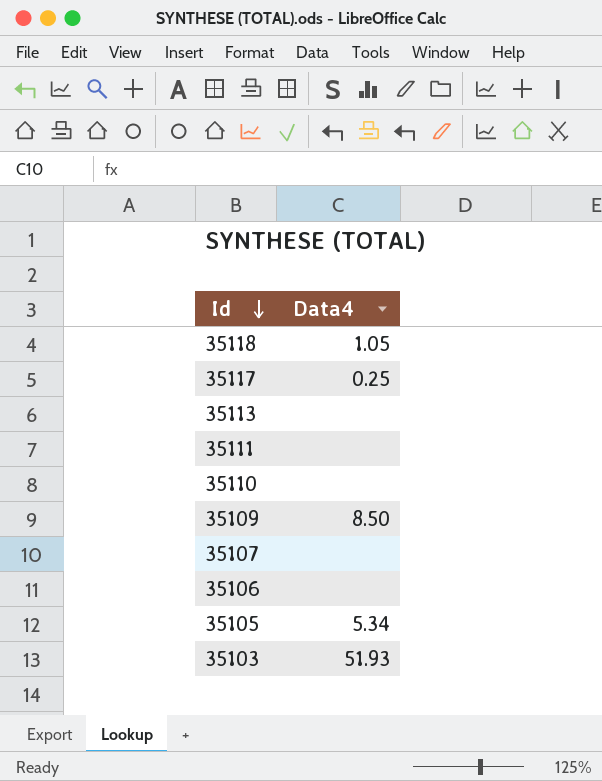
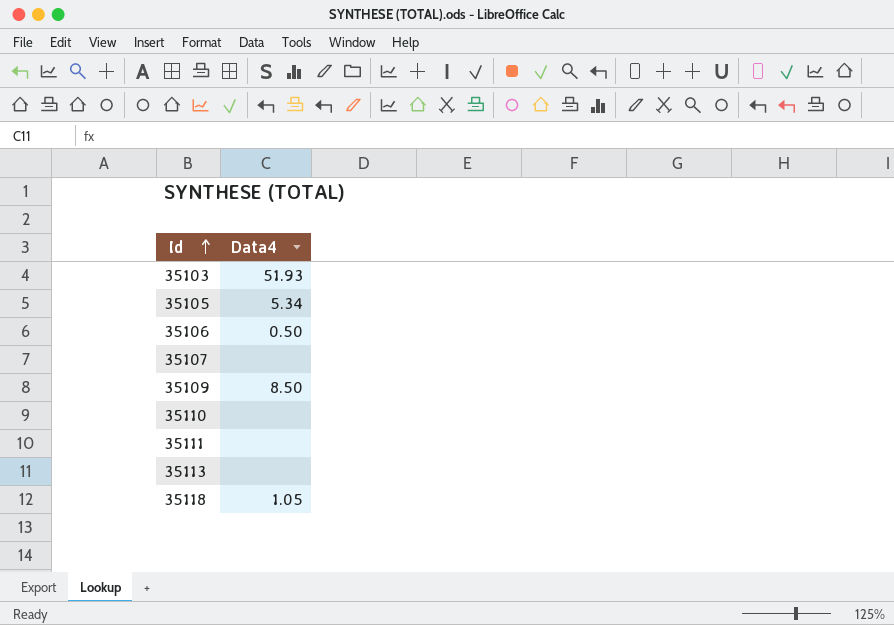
row order: Id descending -> Id ascending
row 35117: 0.25 -> none
35106 | Data4: none -> 0.50

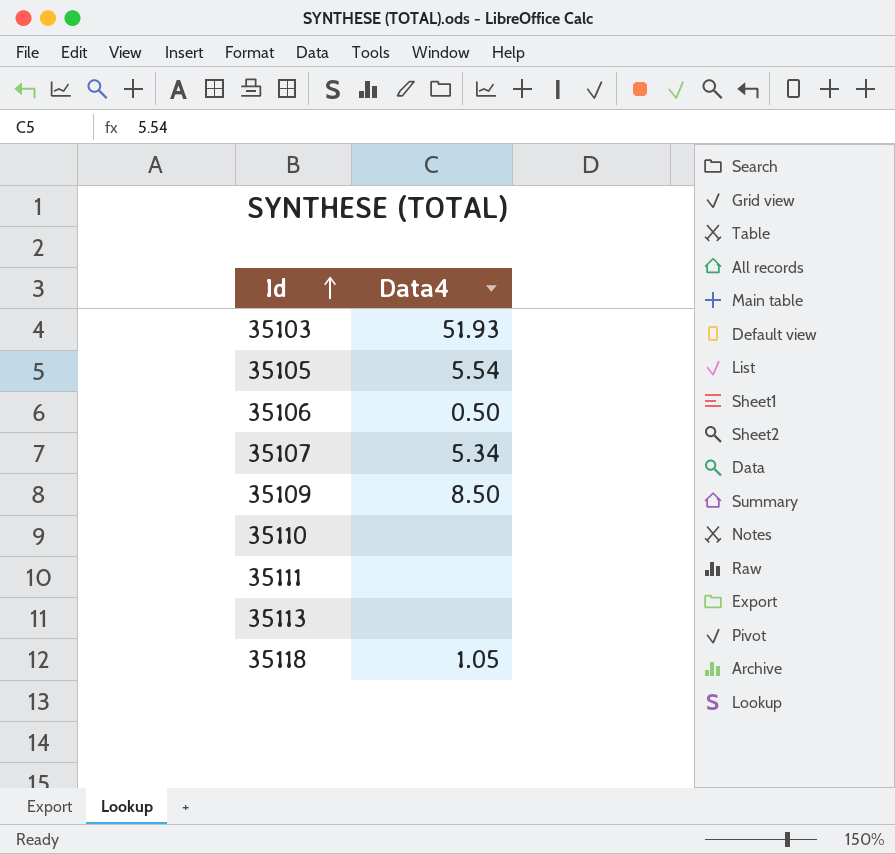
35105 | Data4: 5.34 -> 5.54
35107 | Data4: none -> 5.34

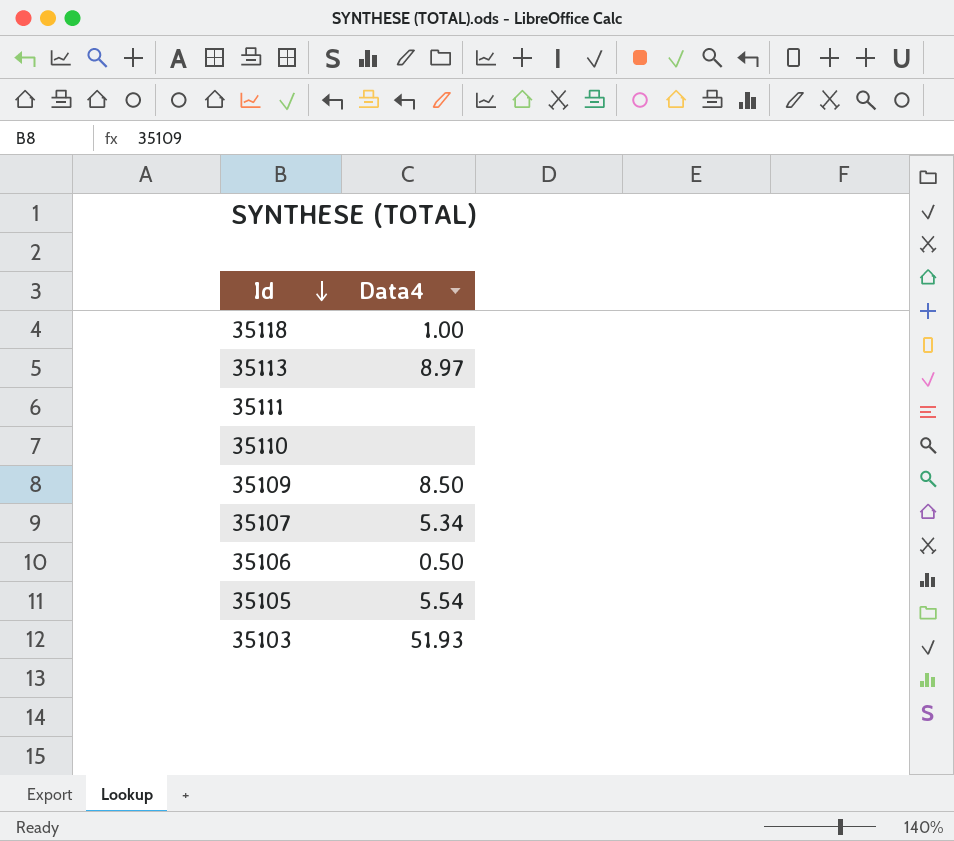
row order: Id ascending -> Id descending
35118 | Data4: 1.05 -> 1.00
35113 | Data4: none -> 8.97

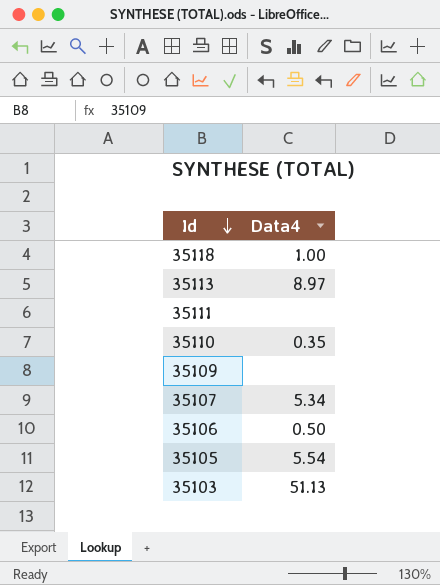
35110 | Data4: none -> 0.35
35109 | Data4: 8.50 -> none
35103 | Data4: 51.93 -> 51.13

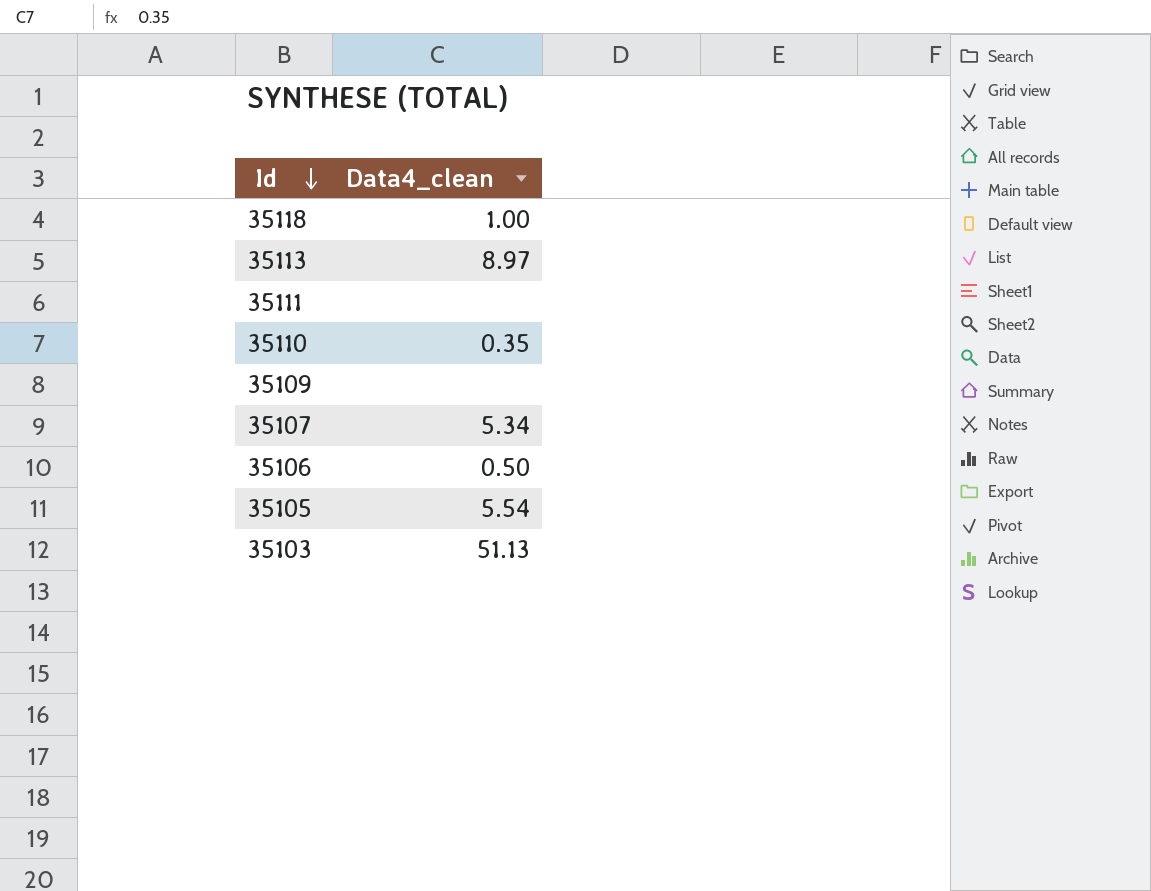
column name: Data4 -> Data4_clean

